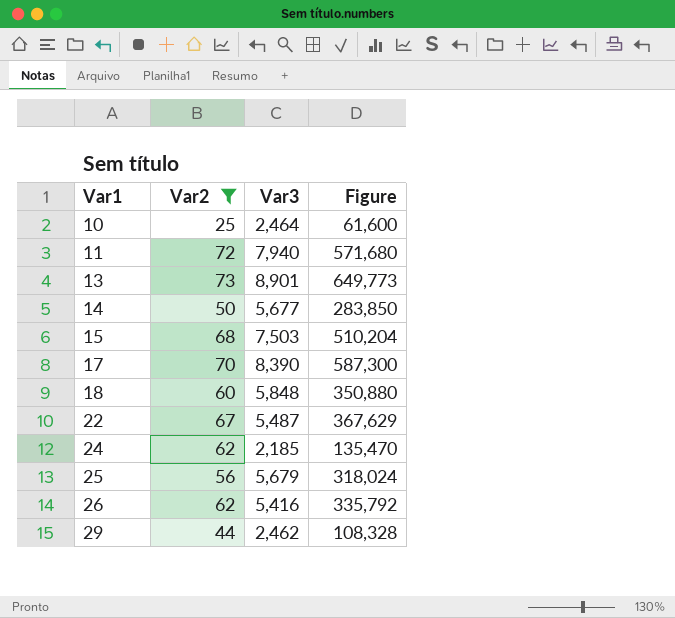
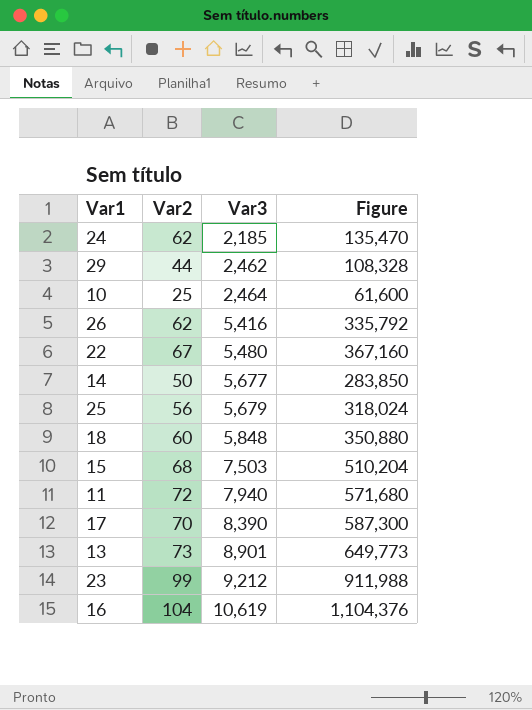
filter: Var2 <= 73 -> none
row order: Var1 ascending -> Var3 ascending
22 | Var3: 5,487 -> 5,480
22 | Figure: 367,629 -> 367,160

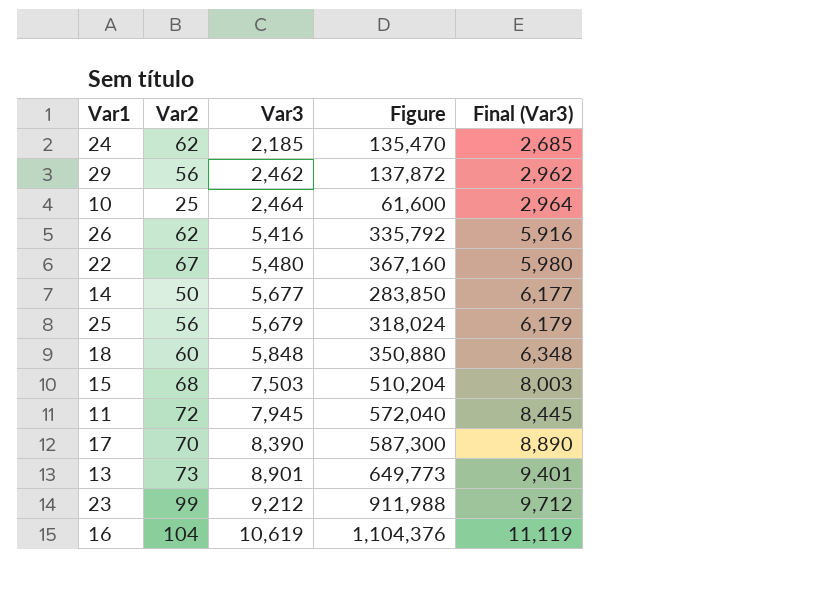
column Final (Var3) | formula: none -> [Var3] + 500
29 | Var2: 44 -> 56
29 | Figure: 108,328 -> 137,872
11 | Var3: 7,940 -> 7,945
11 | Figure: 571,680 -> 572,040

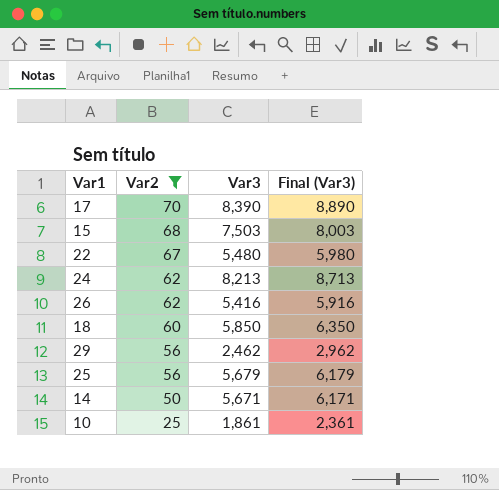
filter: none -> Var2 <= 70
row order: Var3 ascending -> Var2 descending
column Figure | formula: [Var2] * [Var3] -> none
24 | Var3: 2,185 -> 8,213
24 | Final (Var3): 2,685 -> 8,713
18 | Var3: 5,848 -> 5,850
18 | Final (Var3): 6,348 -> 6,350
14 | Var3: 5,677 -> 5,671
14 | Final (Var3): 6,177 -> 6,171
10 | Var3: 2,464 -> 1,861
10 | Final (Var3): 2,964 -> 2,361

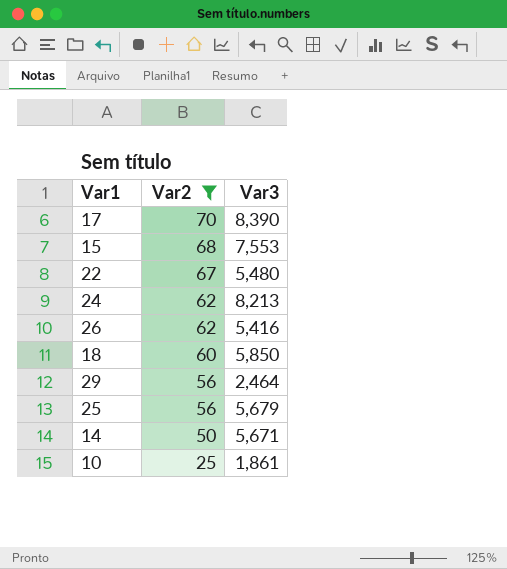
column Final (Var3) | formula: [Var3] + 500 -> none
15 | Var3: 7,503 -> 7,553
29 | Var3: 2,462 -> 2,464

